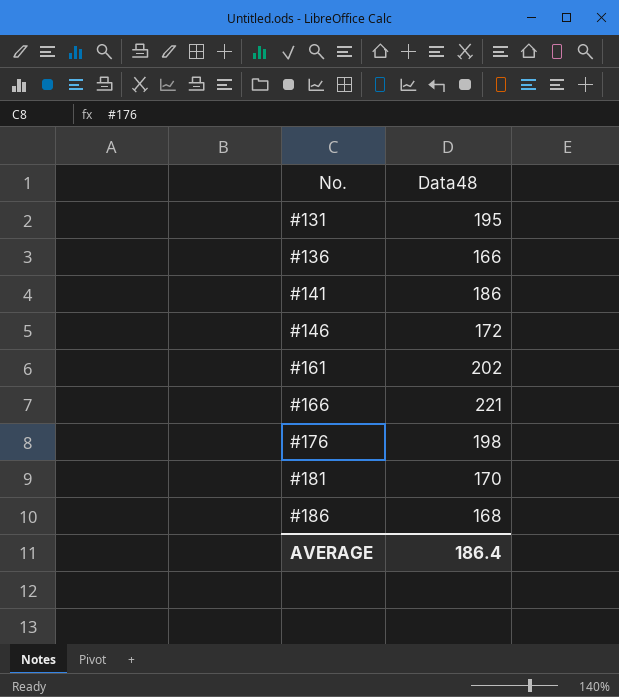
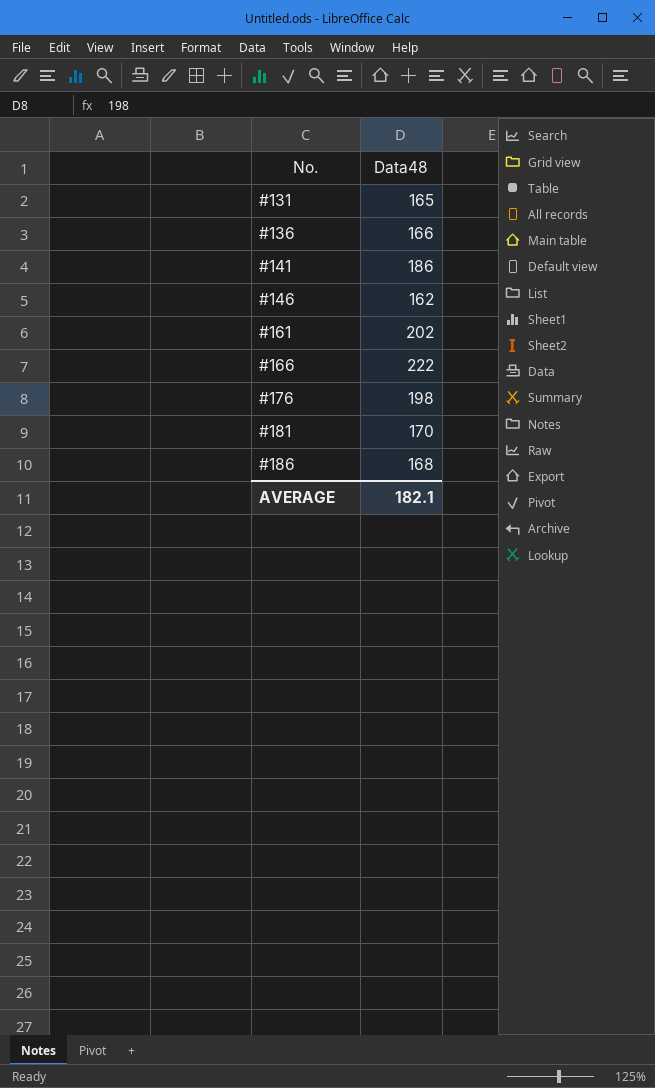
#131 | Data48: 195 -> 165
#146 | Data48: 172 -> 162
#166 | Data48: 221 -> 222
AVERAGE | Data48: 186.4 -> 182.1

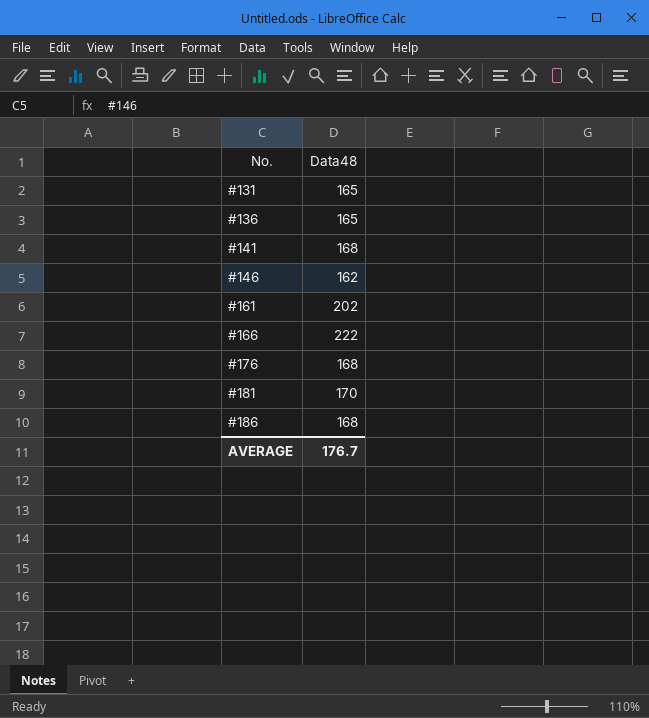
#136 | Data48: 166 -> 165
#141 | Data48: 186 -> 168
#176 | Data48: 198 -> 168
AVERAGE | Data48: 182.1 -> 176.7

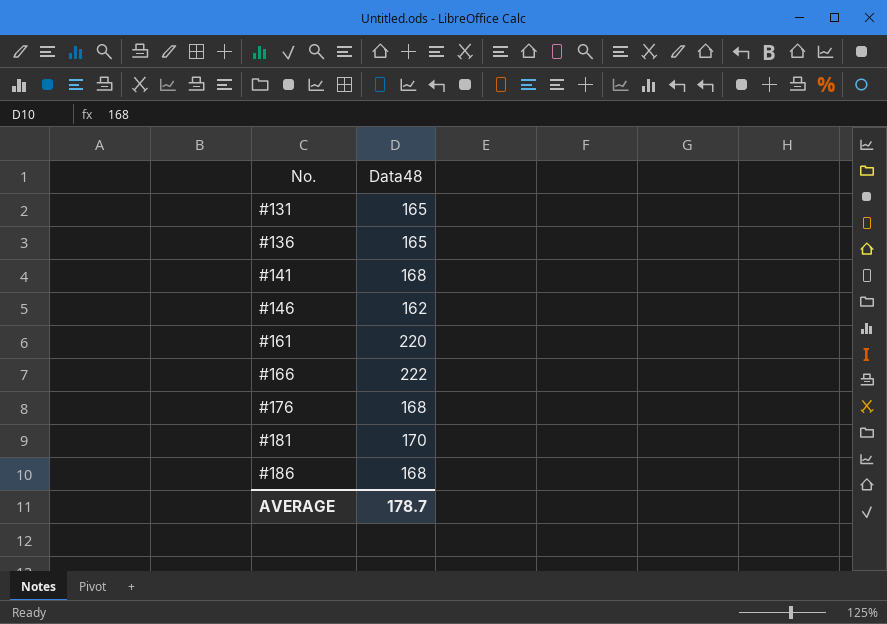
#161 | Data48: 202 -> 220
AVERAGE | Data48: 176.7 -> 178.7

